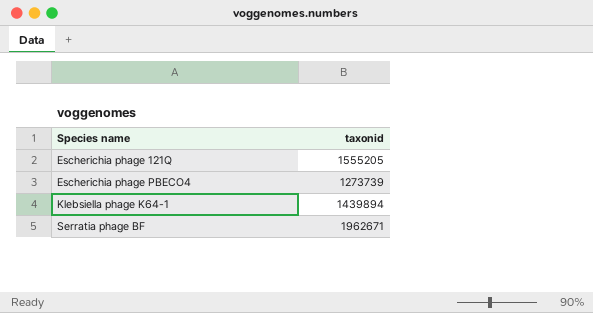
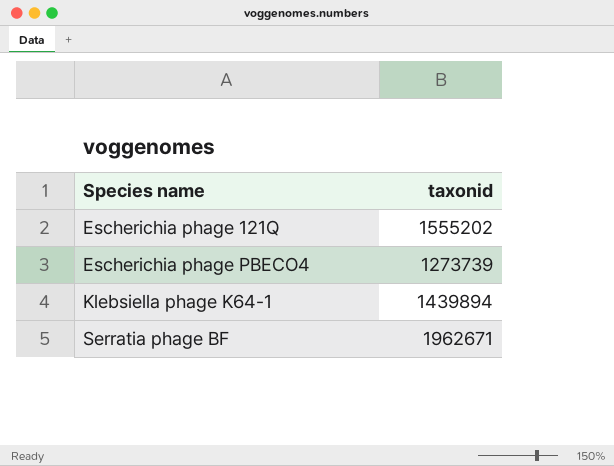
Escherichia phage 121Q | taxonid: 1555205 -> 1555202

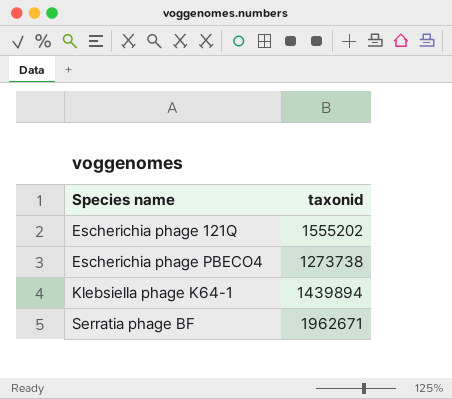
Escherichia phage PBECO4 | taxonid: 1273739 -> 1273738

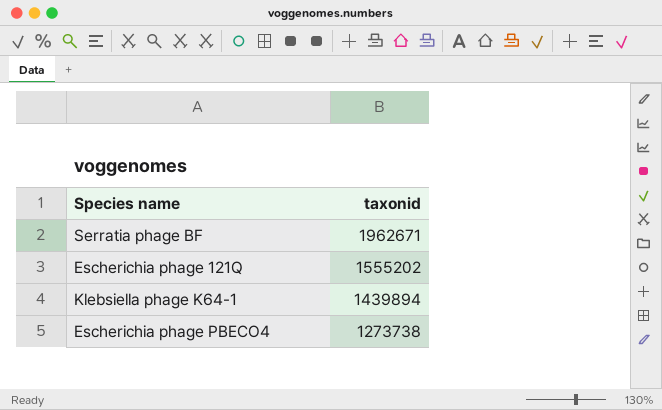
row order: Species name ascending -> taxonid descending

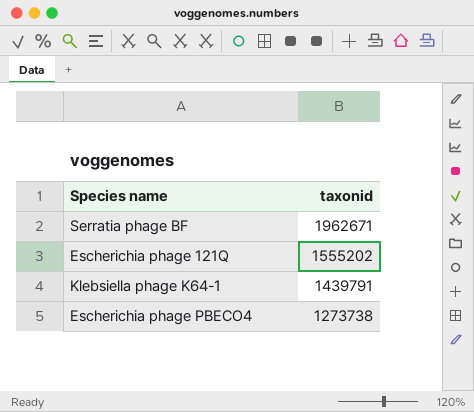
Klebsiella phage K64-1 | taxonid: 1439894 -> 1439791

